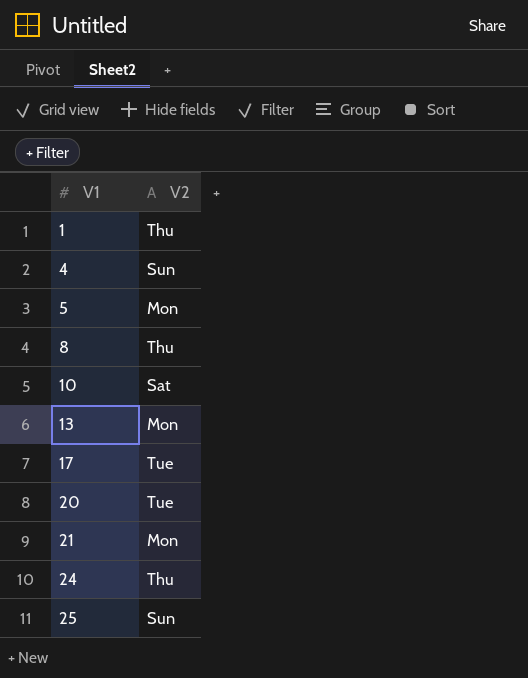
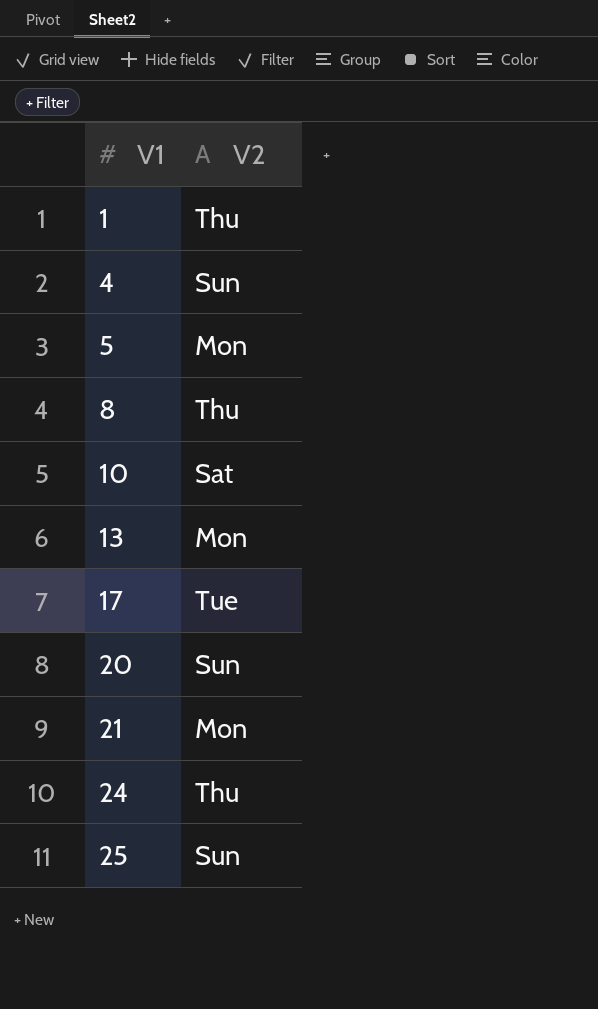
20 | V2: Tue -> Sun

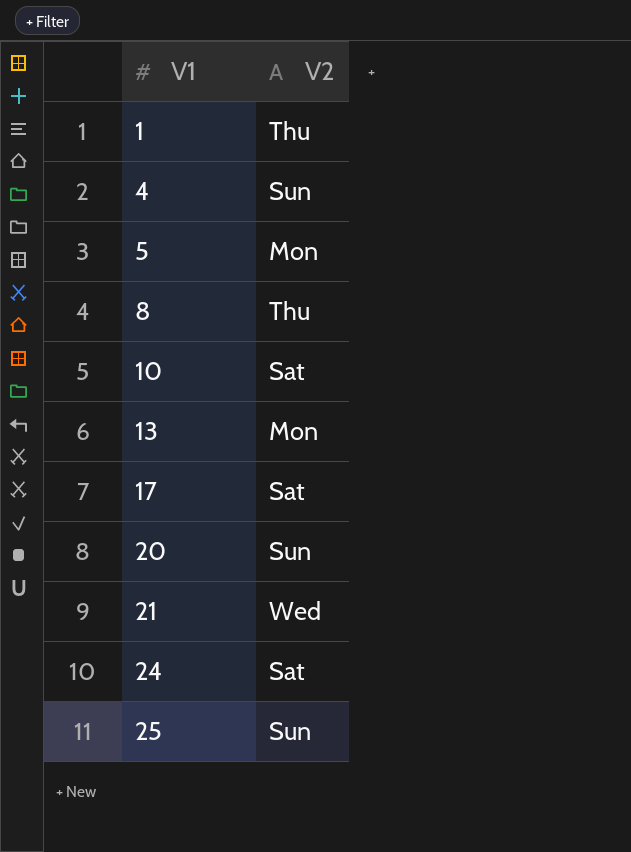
17 | V2: Tue -> Sat
21 | V2: Mon -> Wed
24 | V2: Thu -> Sat

